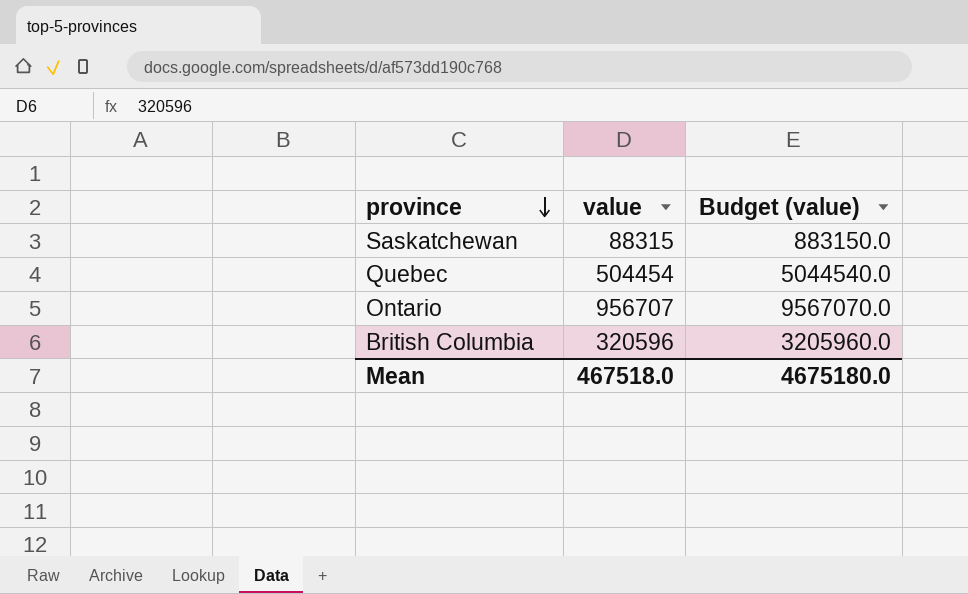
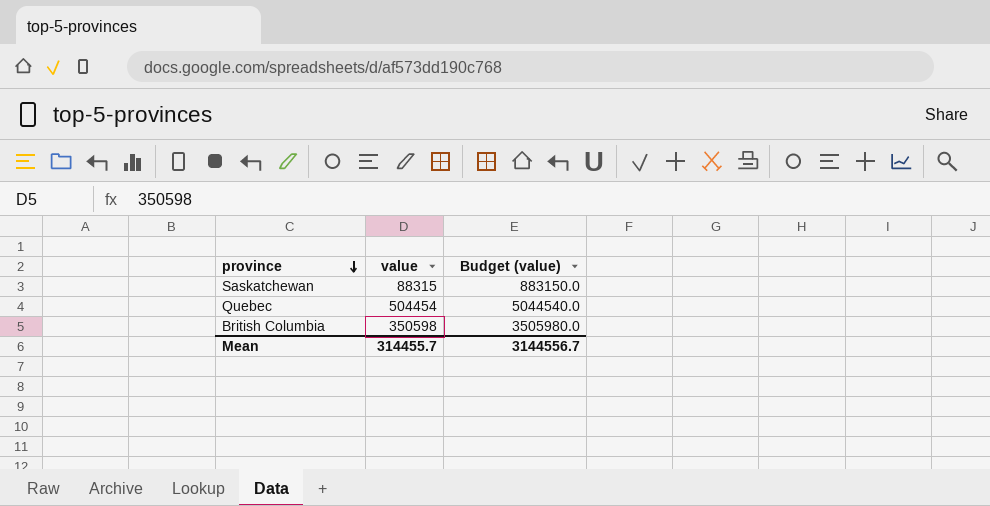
row Ontario: 956707 | 9567070.0 -> none
British Columbia | value: 320596 -> 350598
British Columbia | Budget (value): 3205960.0 -> 3505980.0
Mean | value: 467518.0 -> 314455.7
Mean | Budget (value): 4675180.0 -> 3144556.7

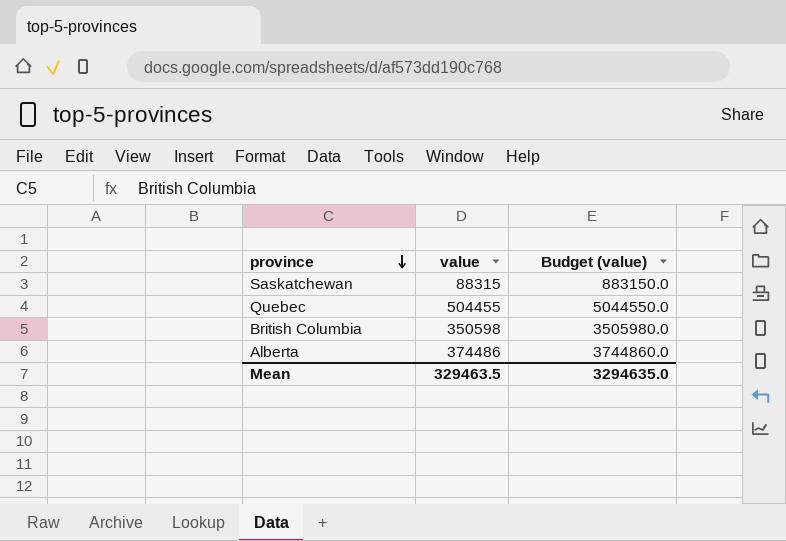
Quebec | value: 504454 -> 504455
Quebec | Budget (value): 5044540.0 -> 5044550.0
row Alberta: none -> 374486 | 3744860.0
Mean | value: 314455.7 -> 329463.5
Mean | Budget (value): 3144556.7 -> 3294635.0

